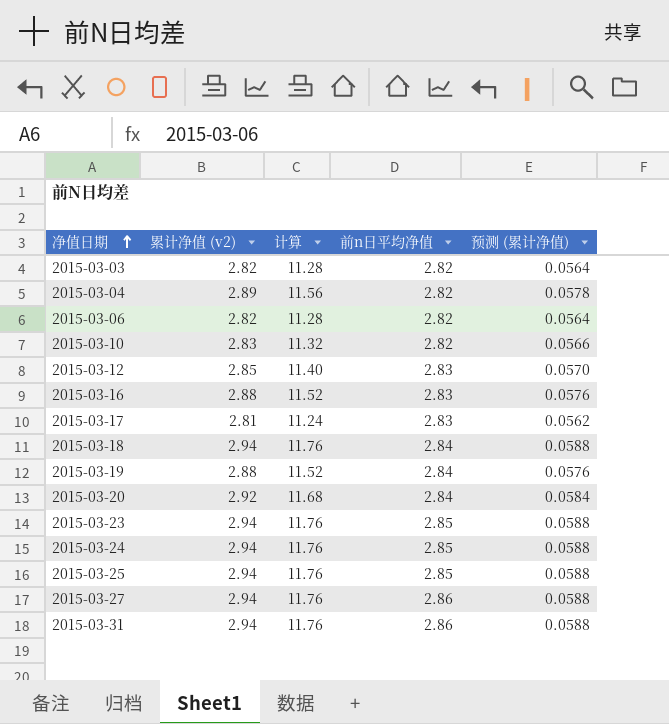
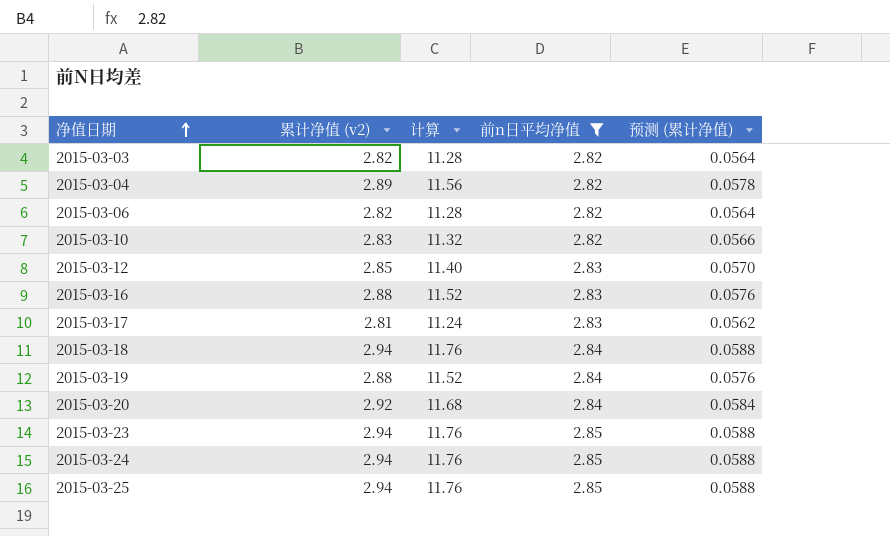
filter: none -> 前n日平均净值 != 2.86

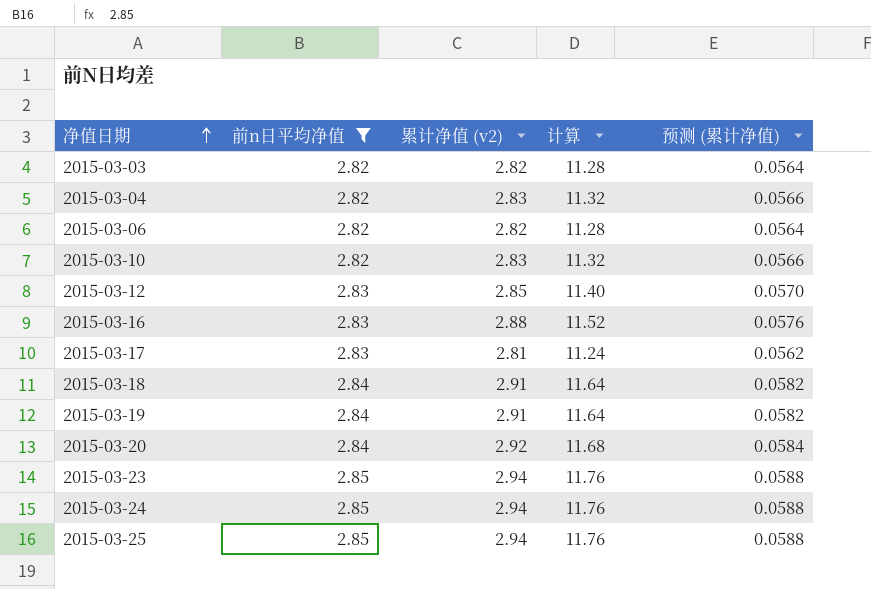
column 前n日平均净值 | position: 4 -> 2
2015-03-04 | 累计净值 (v2): 2.89 -> 2.83
2015-03-04 | 计算: 11.56 -> 11.32
2015-03-04 | 预测 (累计净值): 0.0578 -> 0.0566
2015-03-18 | 累计净值 (v2): 2.94 -> 2.91
2015-03-18 | 计算: 11.76 -> 11.64
2015-03-18 | 预测 (累计净值): 0.0588 -> 0.0582
2015-03-19 | 累计净值 (v2): 2.88 -> 2.91
2015-03-19 | 计算: 11.52 -> 11.64
2015-03-19 | 预测 (累计净值): 0.0576 -> 0.0582

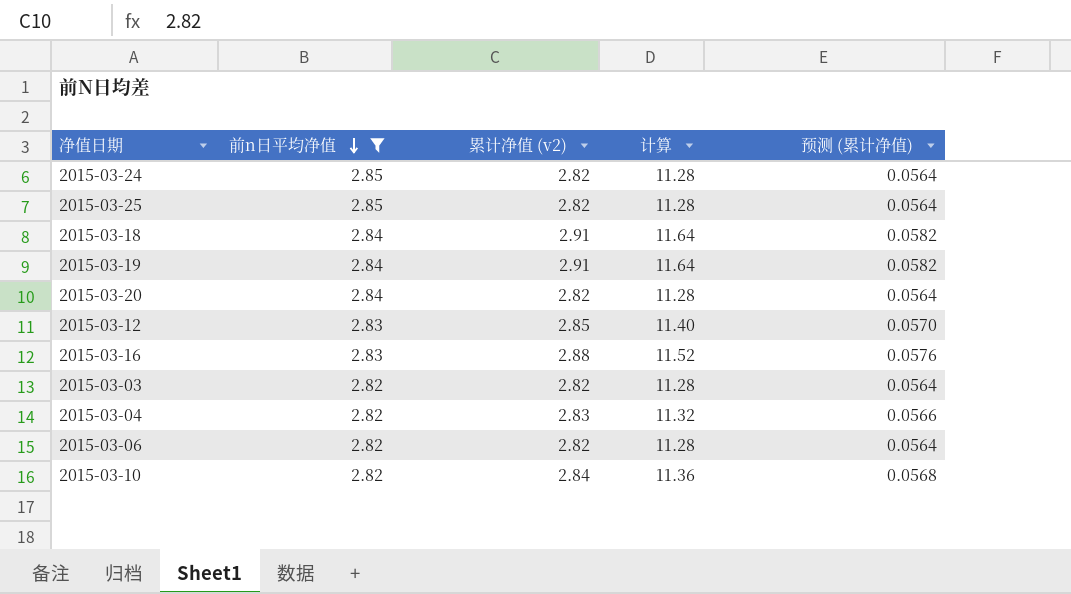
row order: 净值日期 ascending -> 前n日平均净值 descending
row 2015-03-17: 2.83 | 2.81 | 11.24 | 0.0562 -> none
row 2015-03-23: 2.85 | 2.94 | 11.76 | 0.0588 -> none
2015-03-24 | 累计净值 (v2): 2.94 -> 2.82
2015-03-24 | 计算: 11.76 -> 11.28
2015-03-24 | 预测 (累计净值): 0.0588 -> 0.0564
2015-03-25 | 累计净值 (v2): 2.94 -> 2.82
2015-03-25 | 计算: 11.76 -> 11.28
2015-03-25 | 预测 (累计净值): 0.0588 -> 0.0564
2015-03-20 | 累计净值 (v2): 2.92 -> 2.82
2015-03-20 | 计算: 11.68 -> 11.28
2015-03-20 | 预测 (累计净值): 0.0584 -> 0.0564
2015-03-10 | 累计净值 (v2): 2.83 -> 2.84
2015-03-10 | 计算: 11.32 -> 11.36
2015-03-10 | 预测 (累计净值): 0.0566 -> 0.0568

